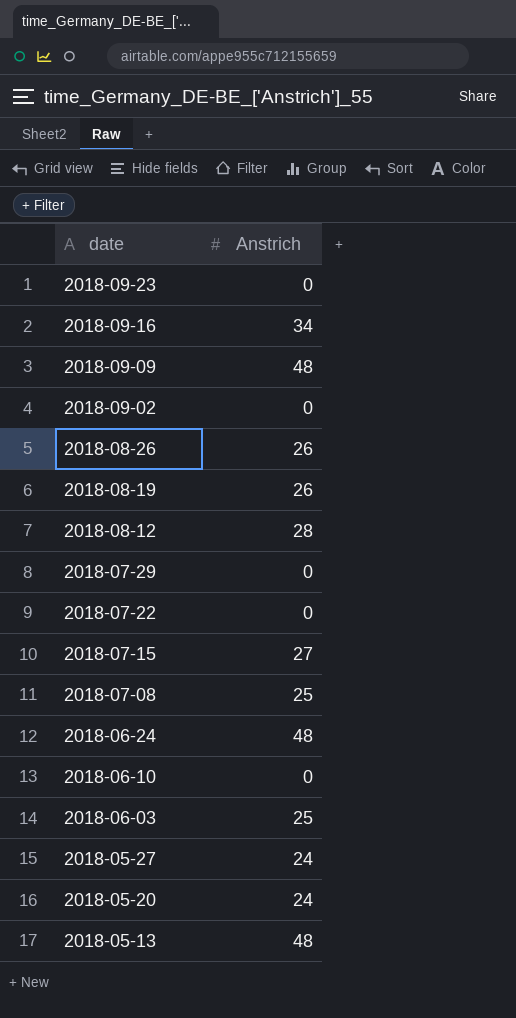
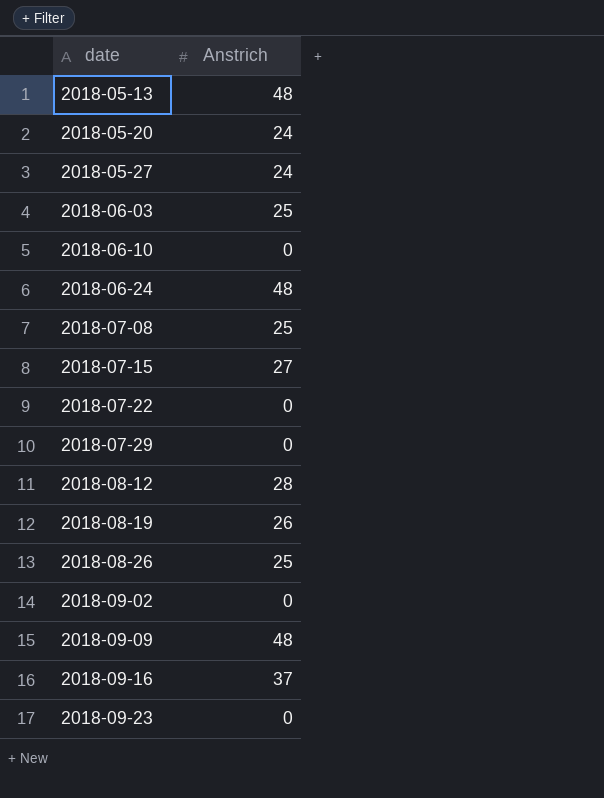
row order: date descending -> date ascending
2018-08-26 | Anstrich: 26 -> 25
2018-09-16 | Anstrich: 34 -> 37

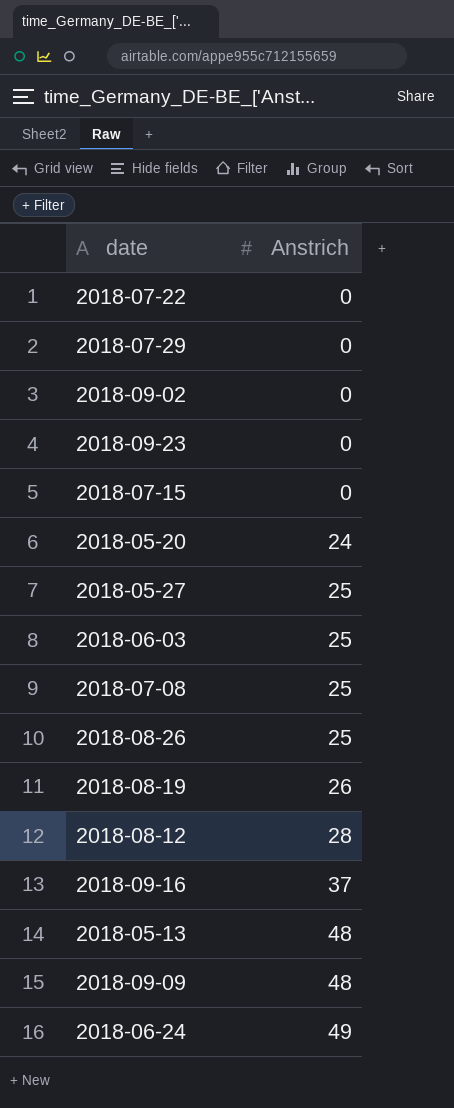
row order: date ascending -> Anstrich ascending
row 2018-06-10: 0 -> none
2018-07-15 | Anstrich: 27 -> 0
2018-05-27 | Anstrich: 24 -> 25
2018-06-24 | Anstrich: 48 -> 49

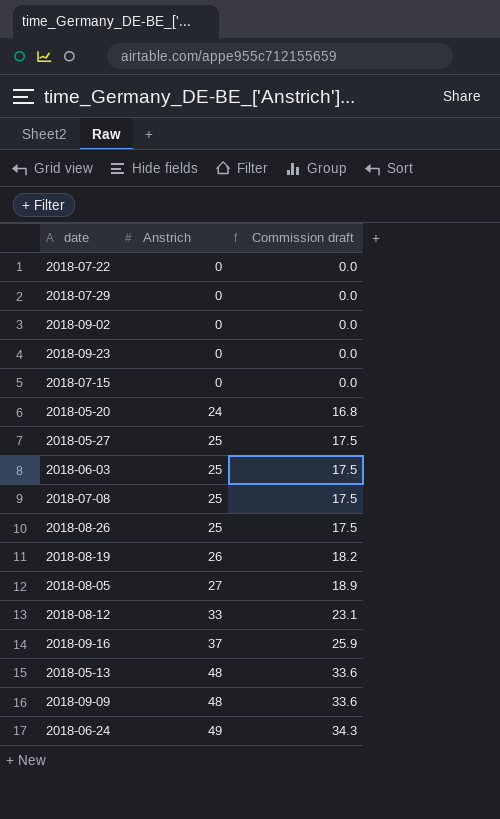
column Commission draft | formula: none -> [Anstrich] * 0.7
row 2018-08-05: none -> 27 | 18.9
2018-08-12 | Anstrich: 28 -> 33

